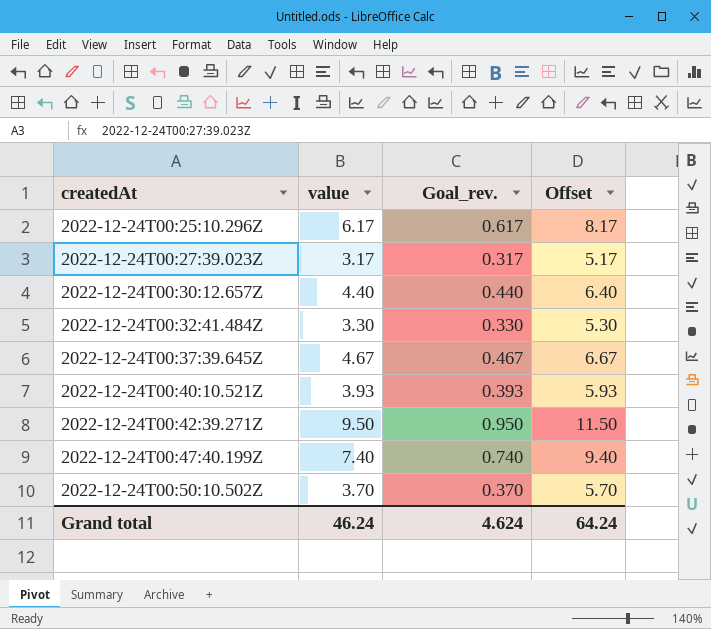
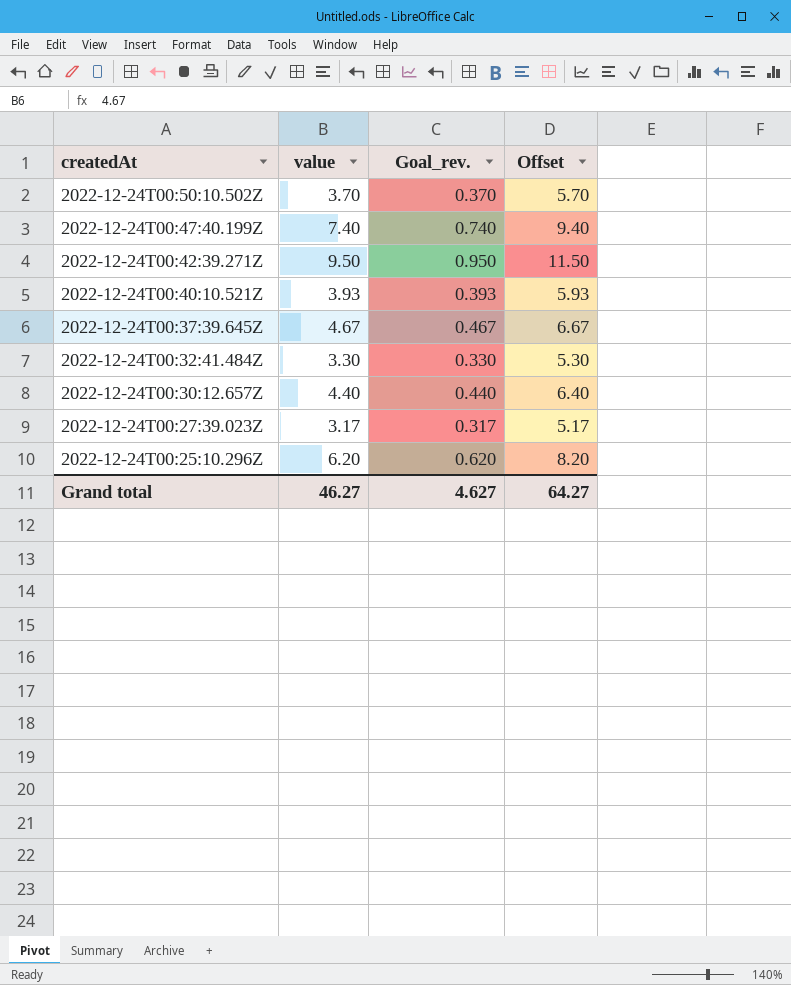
row order: createdAt ascending -> createdAt descending
2022-12-24T00:25:10.296Z | value: 6.17 -> 6.20
2022-12-24T00:25:10.296Z | Goal_rev.: 0.617 -> 0.620
2022-12-24T00:25:10.296Z | Offset: 8.17 -> 8.20
Grand total | value: 46.24 -> 46.27
Grand total | Goal_rev.: 4.624 -> 4.627
Grand total | Offset: 64.24 -> 64.27

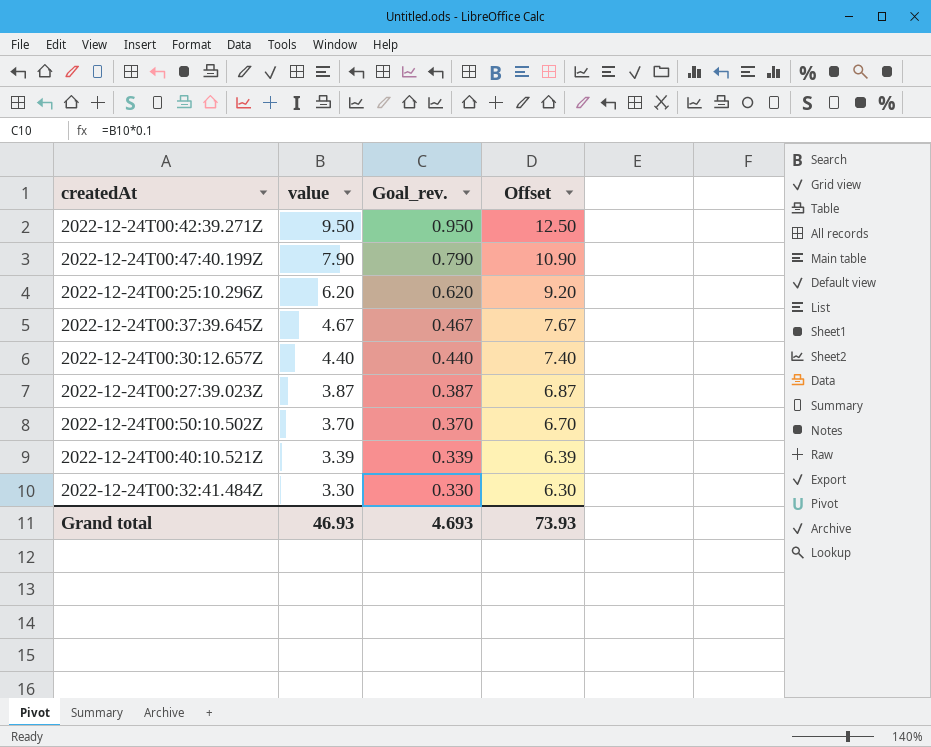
row order: createdAt descending -> value descending
column Offset | formula: [value] + 2 -> [value] + 3
2022-12-24T00:47:40.199Z | value: 7.40 -> 7.90
2022-12-24T00:47:40.199Z | Goal_rev.: 0.740 -> 0.790
2022-12-24T00:27:39.023Z | value: 3.17 -> 3.87
2022-12-24T00:27:39.023Z | Goal_rev.: 0.317 -> 0.387
2022-12-24T00:40:10.521Z | value: 3.93 -> 3.39
2022-12-24T00:40:10.521Z | Goal_rev.: 0.393 -> 0.339
Grand total | value: 46.27 -> 46.93
Grand total | Goal_rev.: 4.627 -> 4.693
Grand total | Offset: 64.27 -> 73.93

